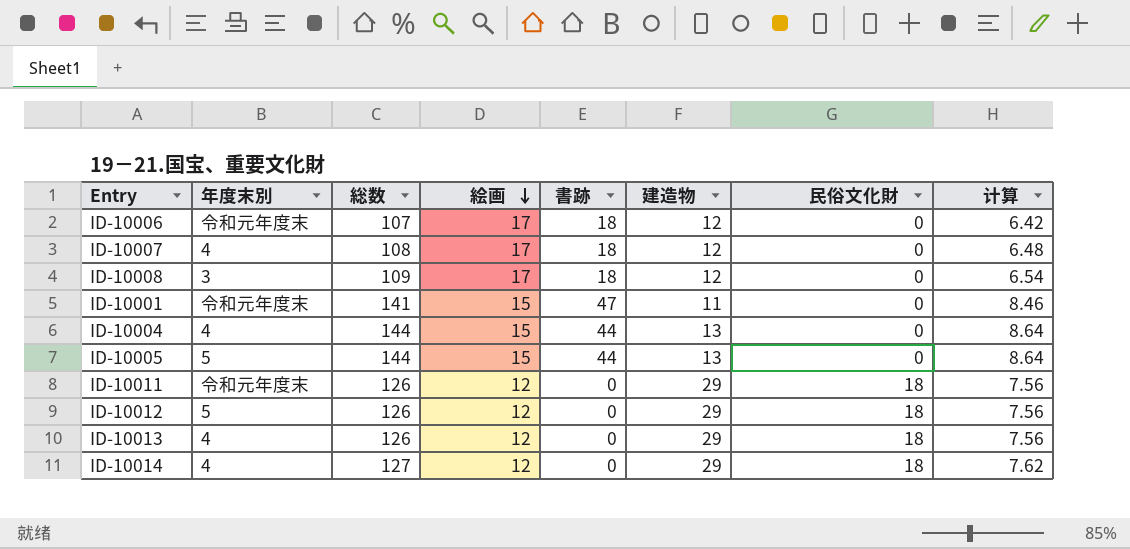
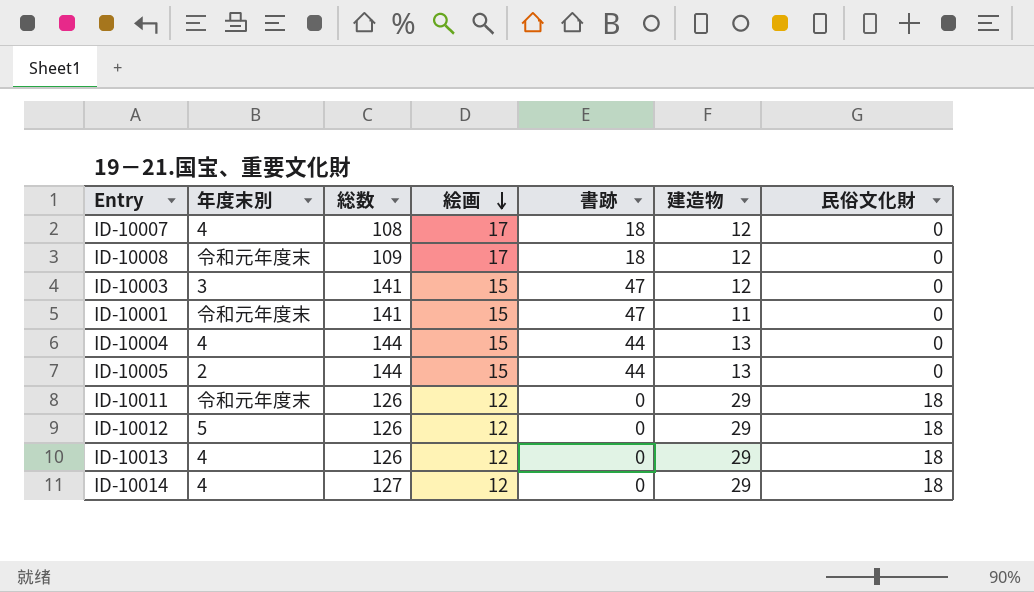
column 计算 | formula: [総数] * 0.06 -> none
row ID-10006: 令和元年度末 | 107 | 17 | 18 | 12 | 0 | 6.42 -> none
ID-10008 | 年度末別: 3 -> 令和元年度末
row ID-10003: none -> 3 | 141 | 15 | 47 | 12 | 0
ID-10005 | 年度末別: 5 -> 2

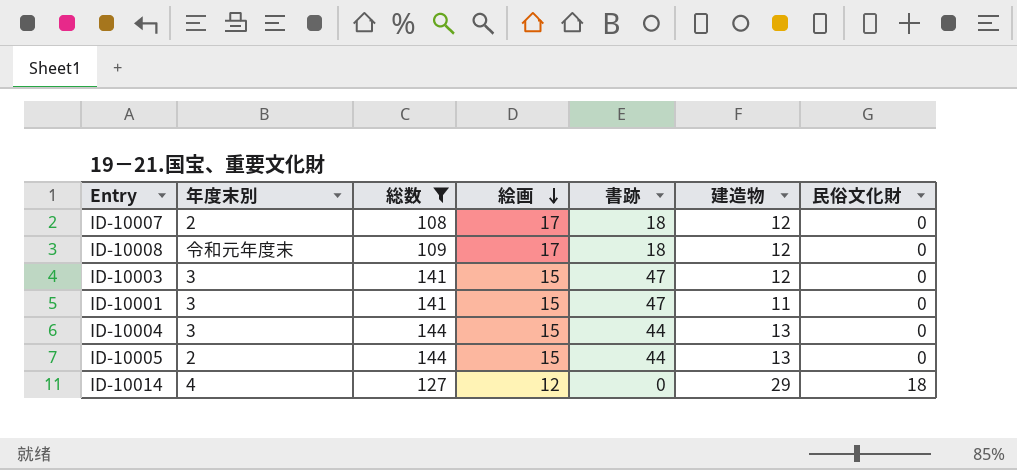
filter: none -> 総数 != 126
ID-10007 | 年度末別: 4 -> 2
ID-10001 | 年度末別: 令和元年度末 -> 3
ID-10004 | 年度末別: 4 -> 3

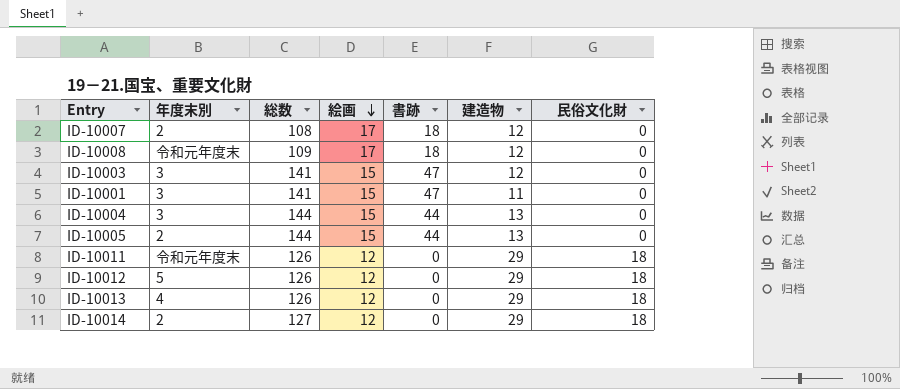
filter: 総数 != 126 -> none
ID-10014 | 年度末別: 4 -> 2

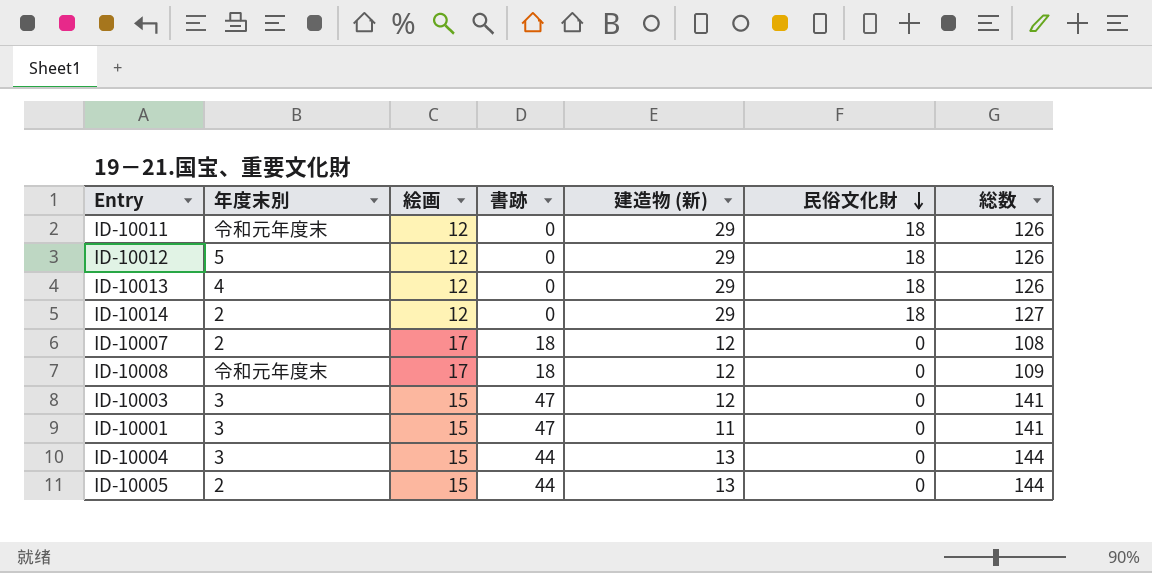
row order: 絵画 descending -> 民俗文化財 descending
column name: 建造物 -> 建造物 (新)
column 総数 | position: 3 -> 7

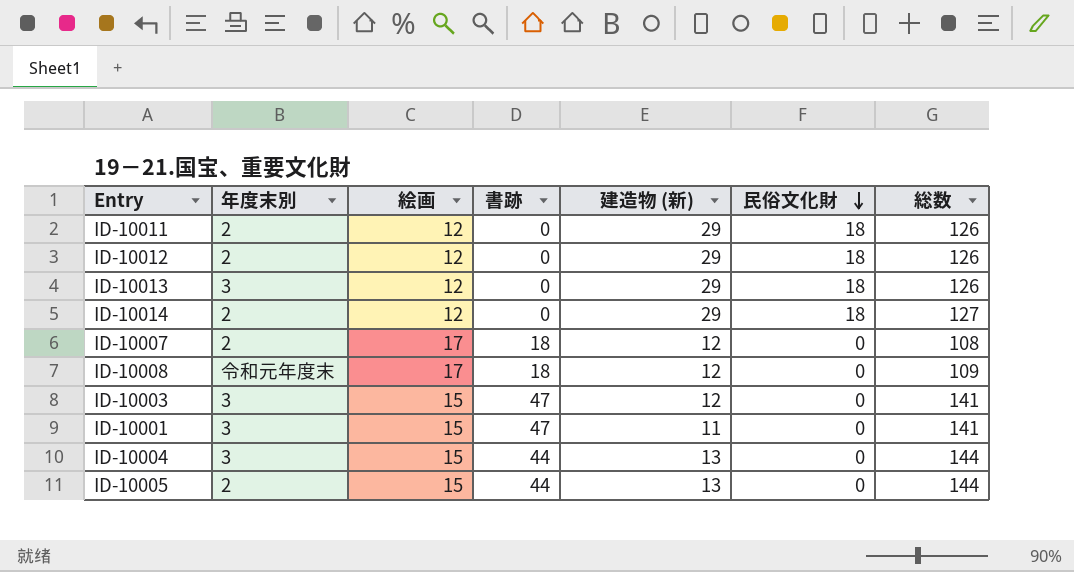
ID-10011 | 年度末別: 令和元年度末 -> 2
ID-10012 | 年度末別: 5 -> 2
ID-10013 | 年度末別: 4 -> 3

